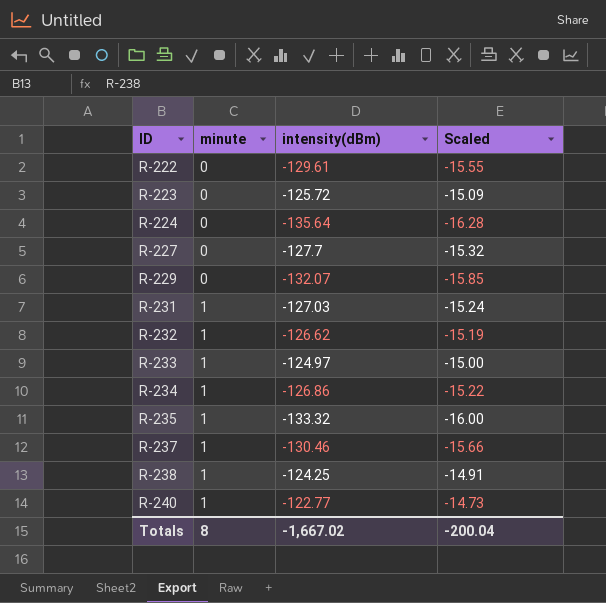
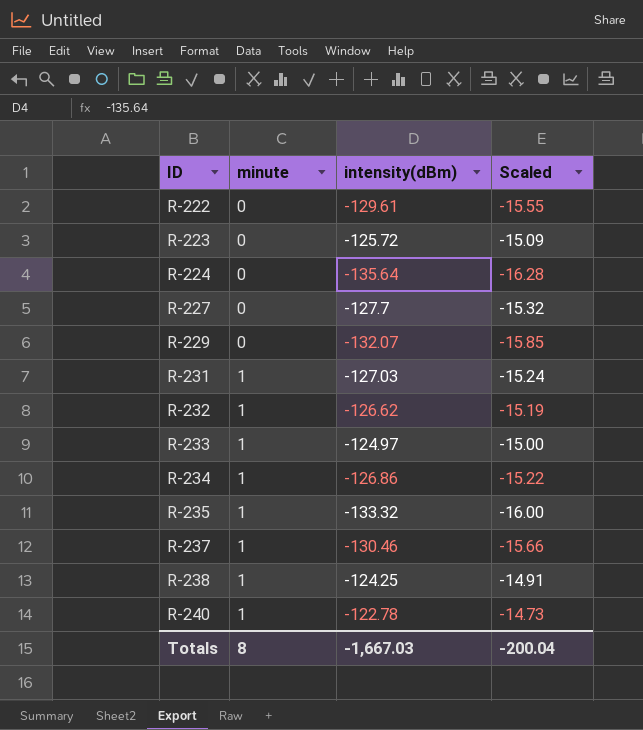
R-240 | intensity(dBm): -122.77 -> -122.78
Totals | intensity(dBm): -1,667.02 -> -1,667.03

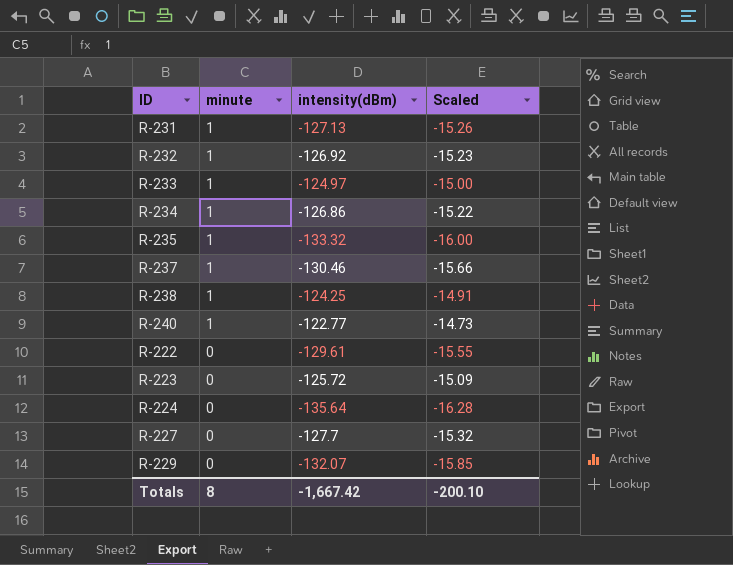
row order: ID ascending -> minute descending
R-231 | intensity(dBm): -127.03 -> -127.13
R-231 | Scaled: -15.24 -> -15.26
R-232 | intensity(dBm): -126.62 -> -126.92
R-232 | Scaled: -15.19 -> -15.23
R-240 | intensity(dBm): -122.78 -> -122.77
Totals | intensity(dBm): -1,667.03 -> -1,667.42
Totals | Scaled: -200.04 -> -200.10

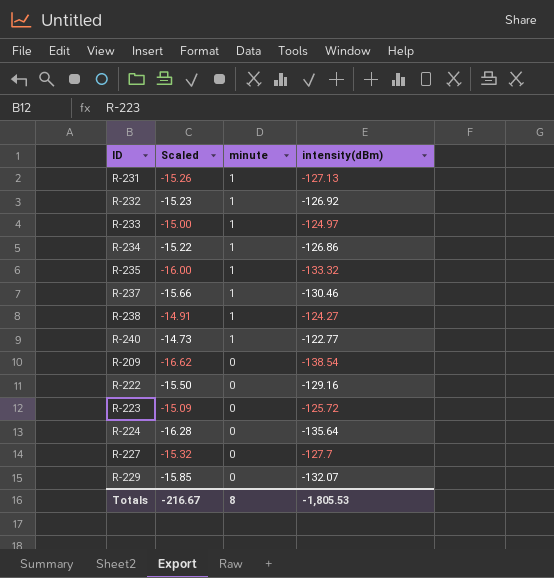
column Scaled | position: 4 -> 2
R-238 | intensity(dBm): -124.25 -> -124.27
row R-209: none -> -16.62 | 0 | -138.54
R-222 | Scaled: -15.55 -> -15.50
R-222 | intensity(dBm): -129.61 -> -129.16
Totals | Scaled: -200.10 -> -216.67
Totals | intensity(dBm): -1,667.42 -> -1,805.53

